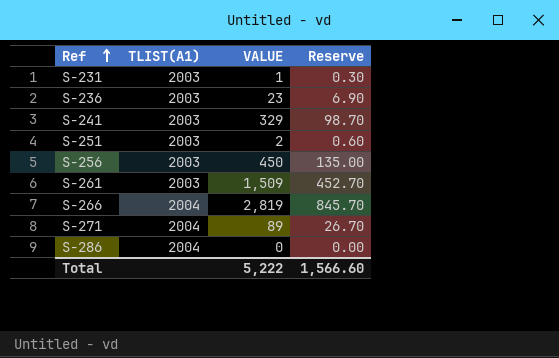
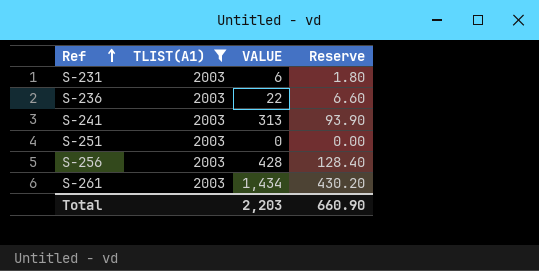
filter: none -> TLIST(A1) = 2003
S-231 | VALUE: 1 -> 6
S-231 | Reserve: 0.30 -> 1.80
S-236 | VALUE: 23 -> 22
S-236 | Reserve: 6.90 -> 6.60
S-241 | VALUE: 329 -> 313
S-241 | Reserve: 98.70 -> 93.90
S-251 | VALUE: 2 -> 0
S-251 | Reserve: 0.60 -> 0.00
S-256 | VALUE: 450 -> 428
S-256 | Reserve: 135.00 -> 128.40
S-261 | VALUE: 1,509 -> 1,434
S-261 | Reserve: 452.70 -> 430.20
Total | VALUE: 5,222 -> 2,203
Total | Reserve: 1,566.60 -> 660.90

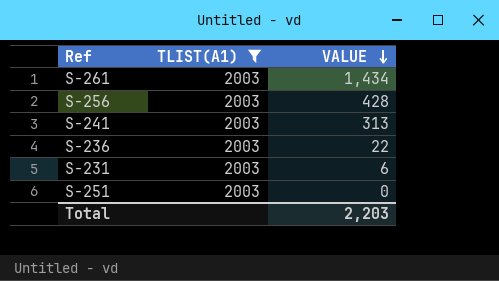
row order: Ref ascending -> VALUE descending
column Reserve | formula: [VALUE] * 0.3 -> none

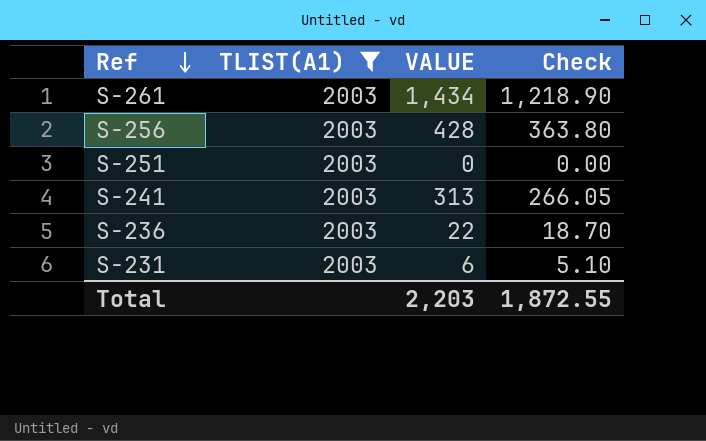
row order: VALUE descending -> Ref descending
column Check | formula: none -> [VALUE] * 0.85

